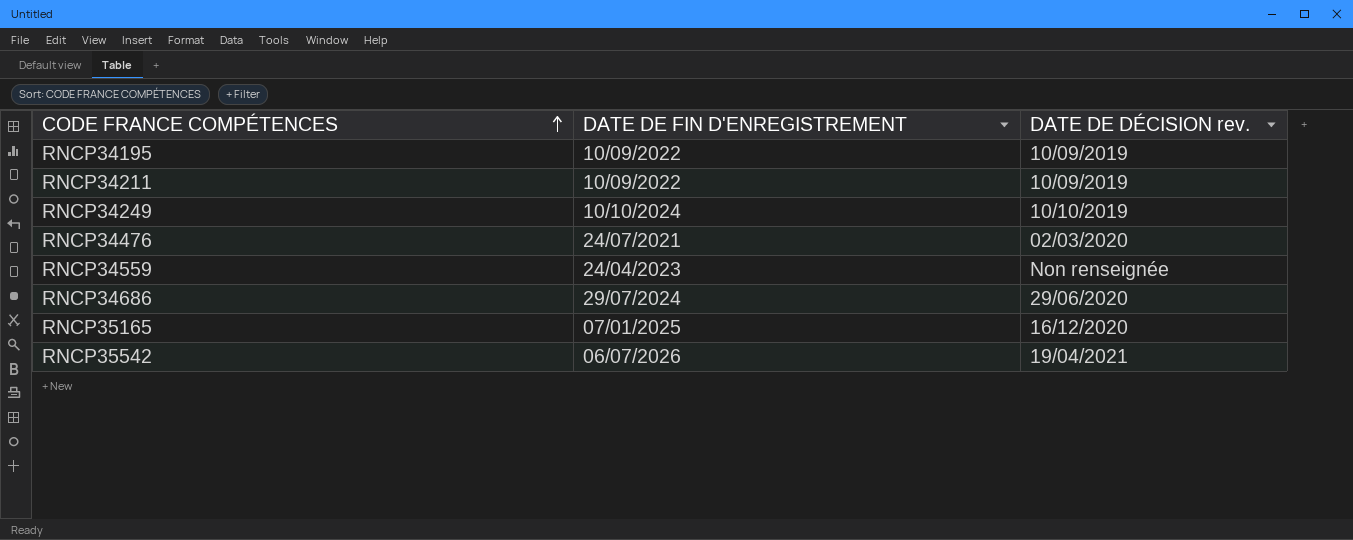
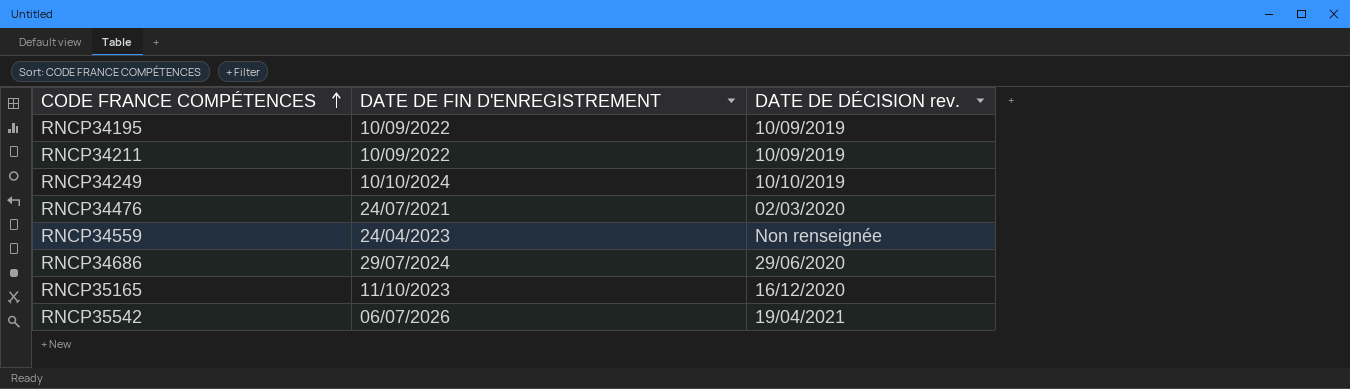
RNCP35165 | DATE DE FIN D'ENREGISTREMENT: 07/01/2025 -> 11/10/2023

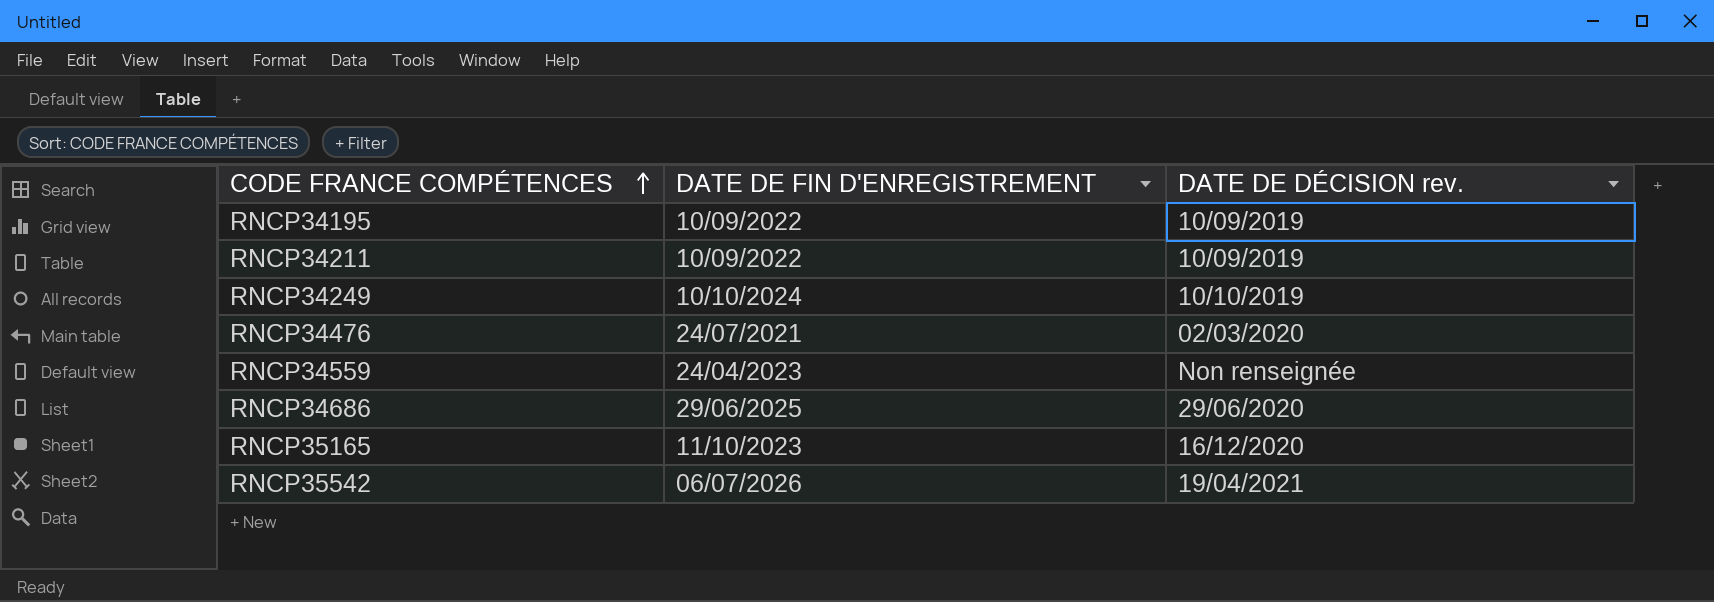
RNCP34686 | DATE DE FIN D'ENREGISTREMENT: 29/07/2024 -> 29/06/2025

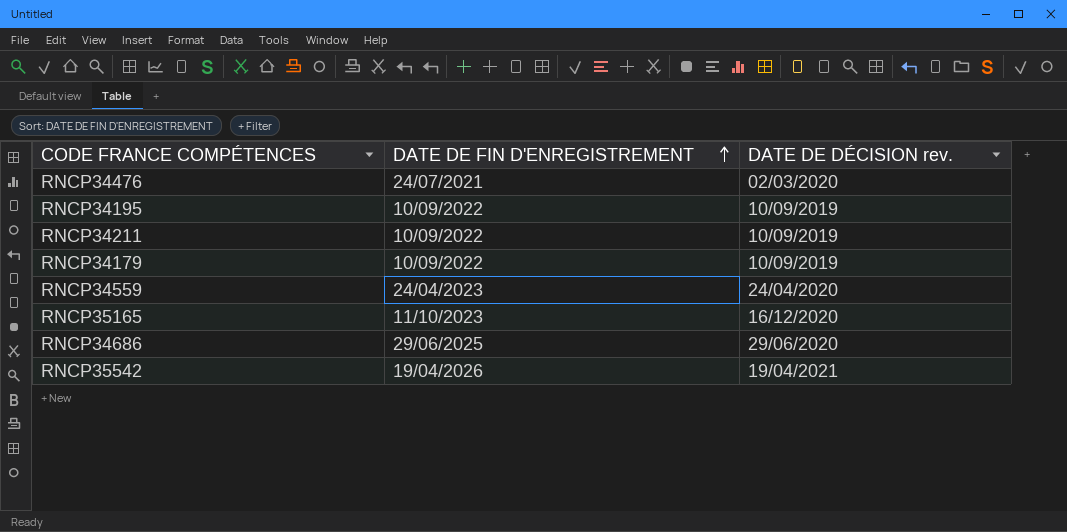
row order: CODE FRANCE COMPÉTENCES ascending -> DATE DE FIN D'ENREGISTREMENT ascending
row RNCP34249: 10/10/2024 | 10/10/2019 -> none
row RNCP34179: none -> 10/09/2022 | 10/09/2019
RNCP34559 | DATE DE DÉCISION rev.: Non renseignée -> 24/04/2020
RNCP35542 | DATE DE FIN D'ENREGISTREMENT: 06/07/2026 -> 19/04/2026

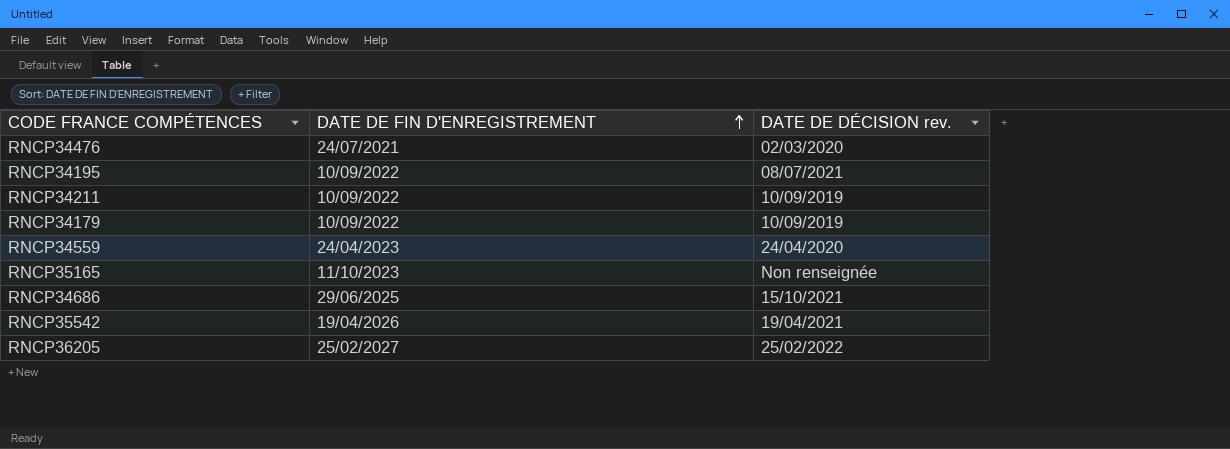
RNCP34195 | DATE DE DÉCISION rev.: 10/09/2019 -> 08/07/2021
RNCP35165 | DATE DE DÉCISION rev.: 16/12/2020 -> Non renseignée
RNCP34686 | DATE DE DÉCISION rev.: 29/06/2020 -> 15/10/2021
row RNCP36205: none -> 25/02/2027 | 25/02/2022

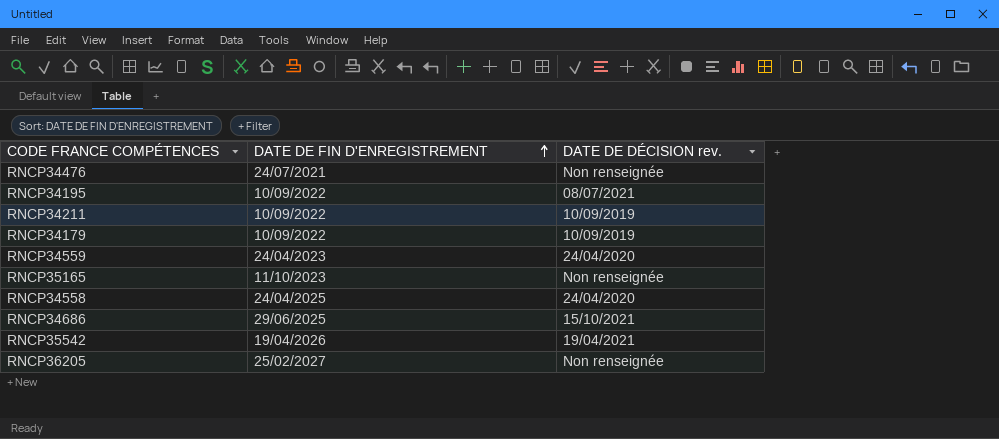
RNCP34476 | DATE DE DÉCISION rev.: 02/03/2020 -> Non renseignée
row RNCP34558: none -> 24/04/2025 | 24/04/2020
RNCP36205 | DATE DE DÉCISION rev.: 25/02/2022 -> Non renseignée

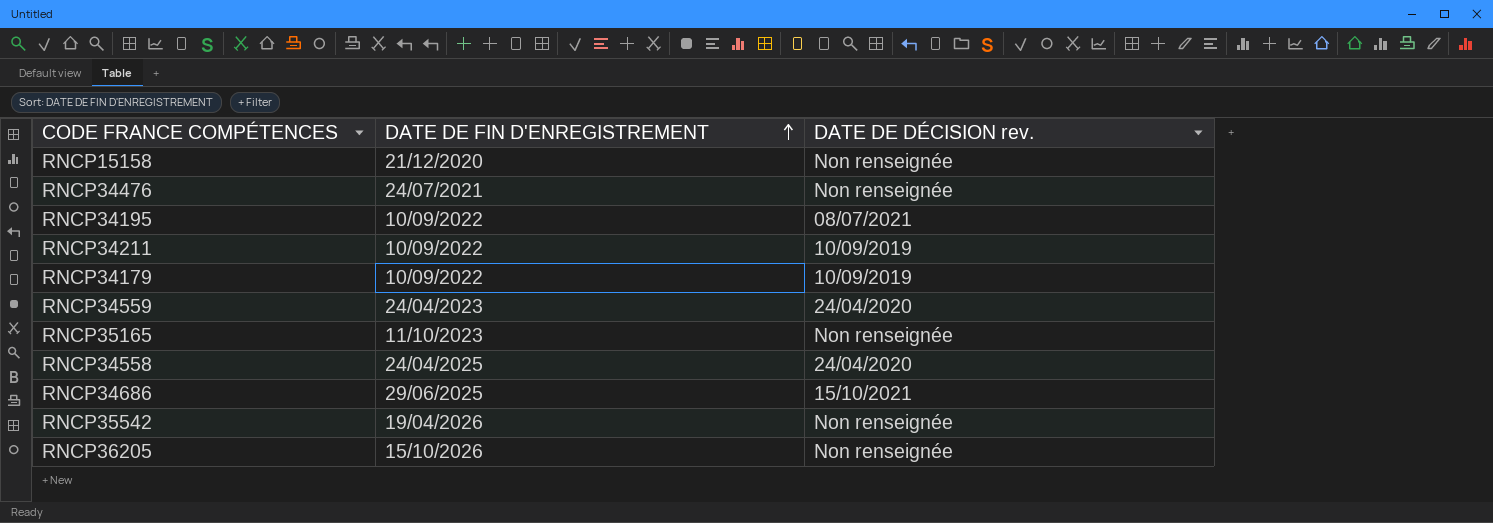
row RNCP15158: none -> 21/12/2020 | Non renseignée
RNCP35542 | DATE DE DÉCISION rev.: 19/04/2021 -> Non renseignée
RNCP36205 | DATE DE FIN D'ENREGISTREMENT: 25/02/2027 -> 15/10/2026

